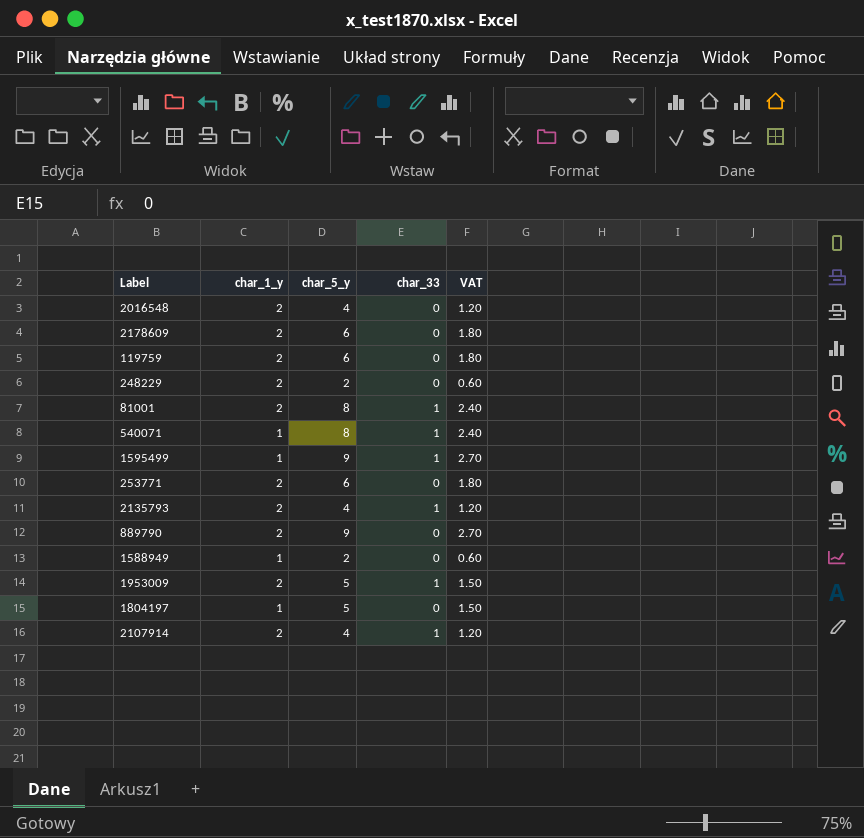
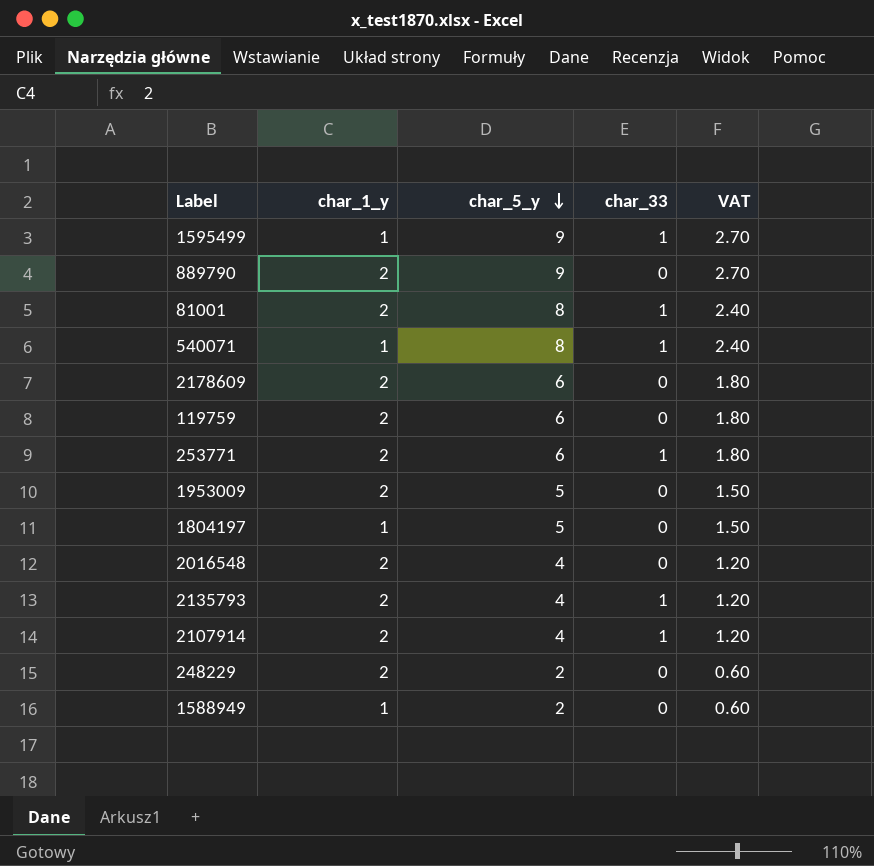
row order: none -> char_5_y descending
253771 | char_33: 0 -> 1
1953009 | char_33: 1 -> 0

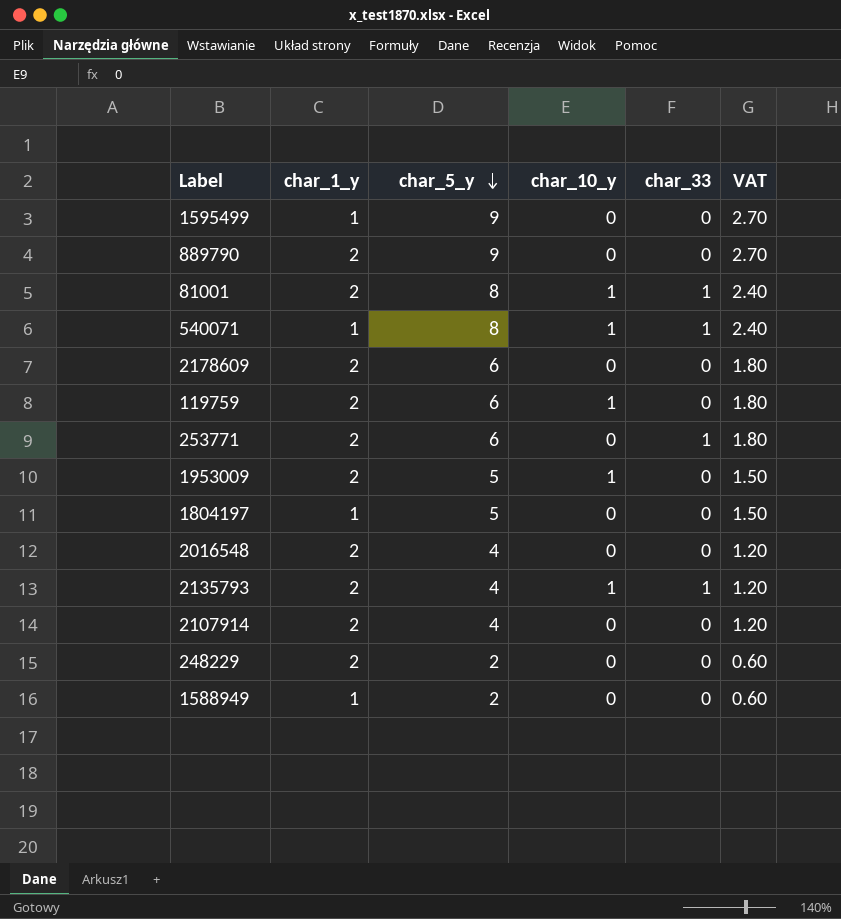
column char_10_y | position: none -> 4
1595499 | char_33: 1 -> 0
2107914 | char_33: 1 -> 0

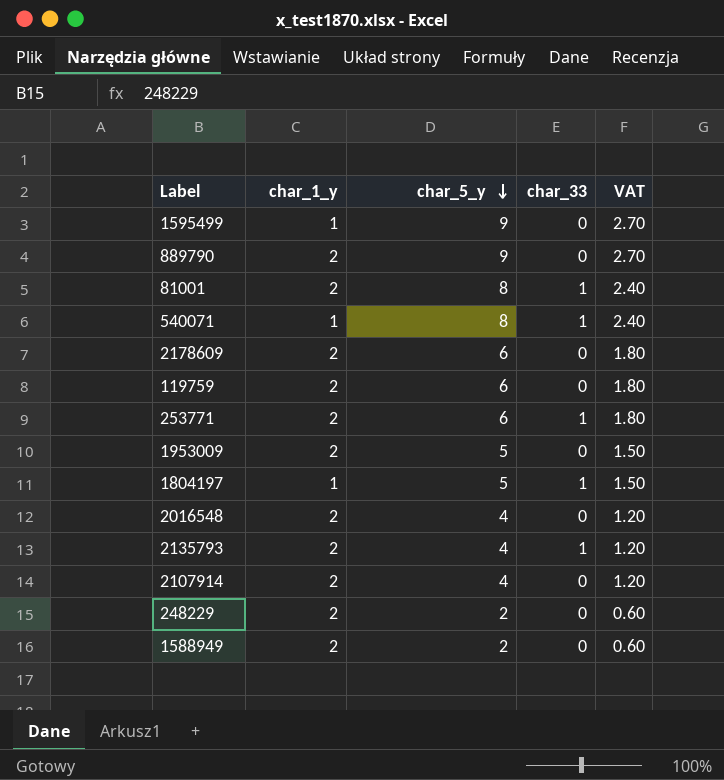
column char_10_y | position: 4 -> none
1804197 | char_33: 0 -> 1
1588949 | char_1_y: 1 -> 2

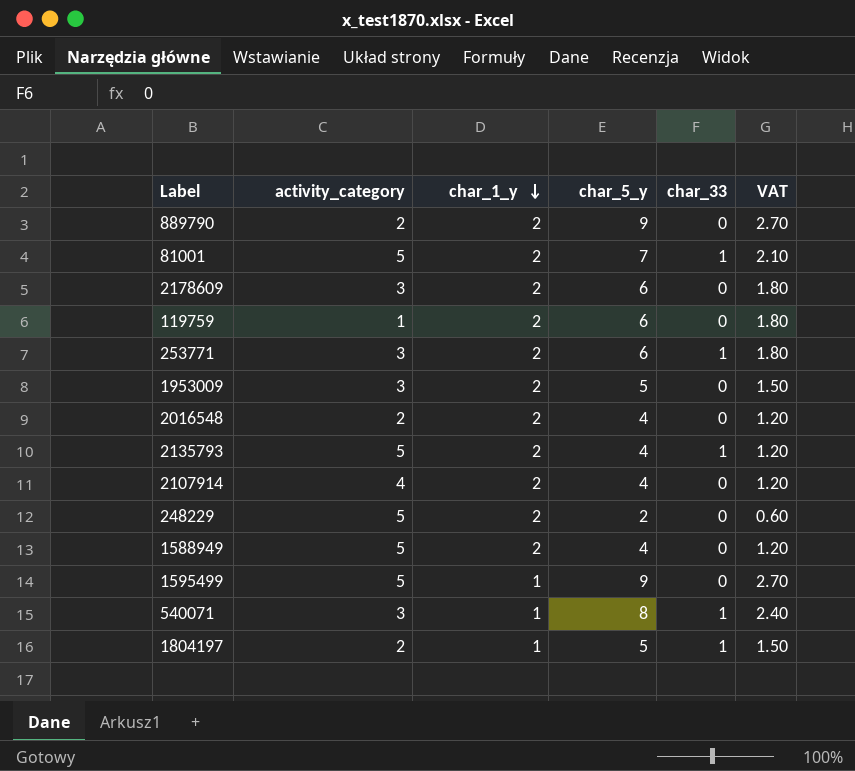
row order: char_5_y descending -> char_1_y descending
column activity_category | position: none -> 2
81001 | char_5_y: 8 -> 7
81001 | VAT: 2.40 -> 2.10
1588949 | char_5_y: 2 -> 4
1588949 | VAT: 0.60 -> 1.20

